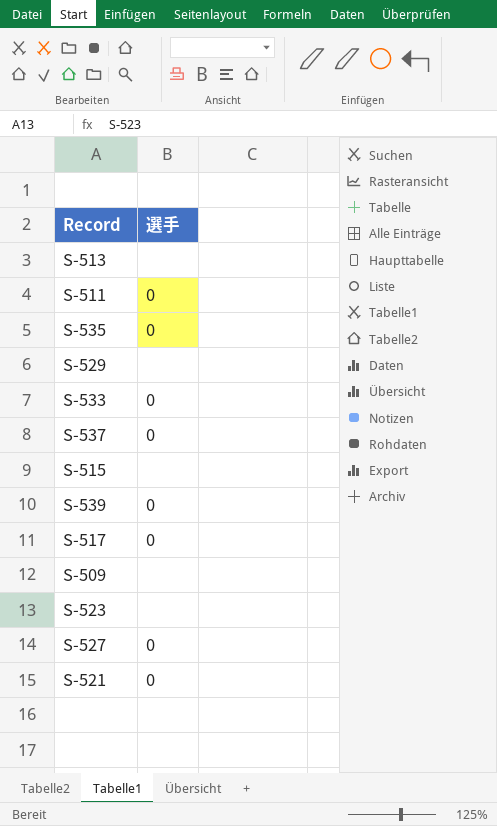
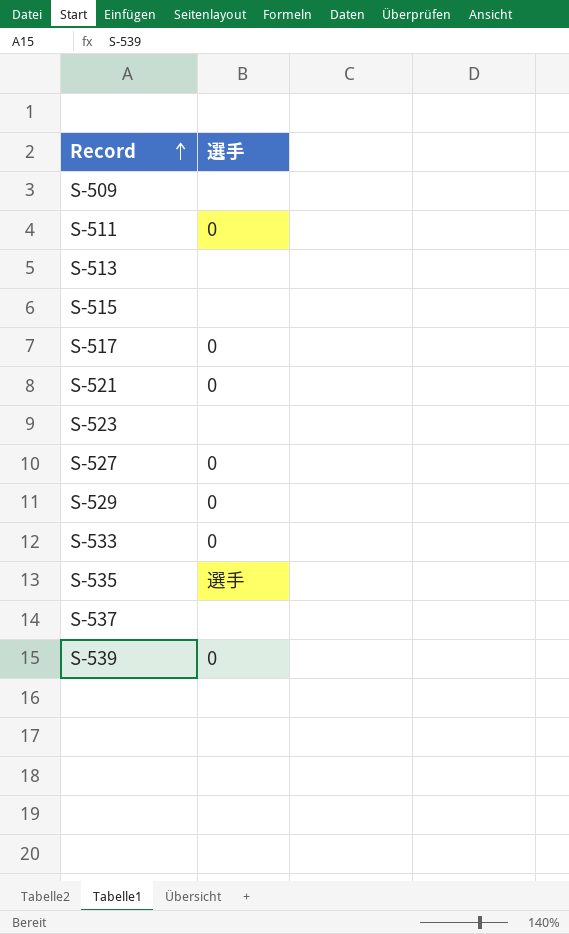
row order: none -> Record ascending
S-529 | 選手: none -> 0
S-535 | 選手: 0 -> 選手
S-537 | 選手: 0 -> none

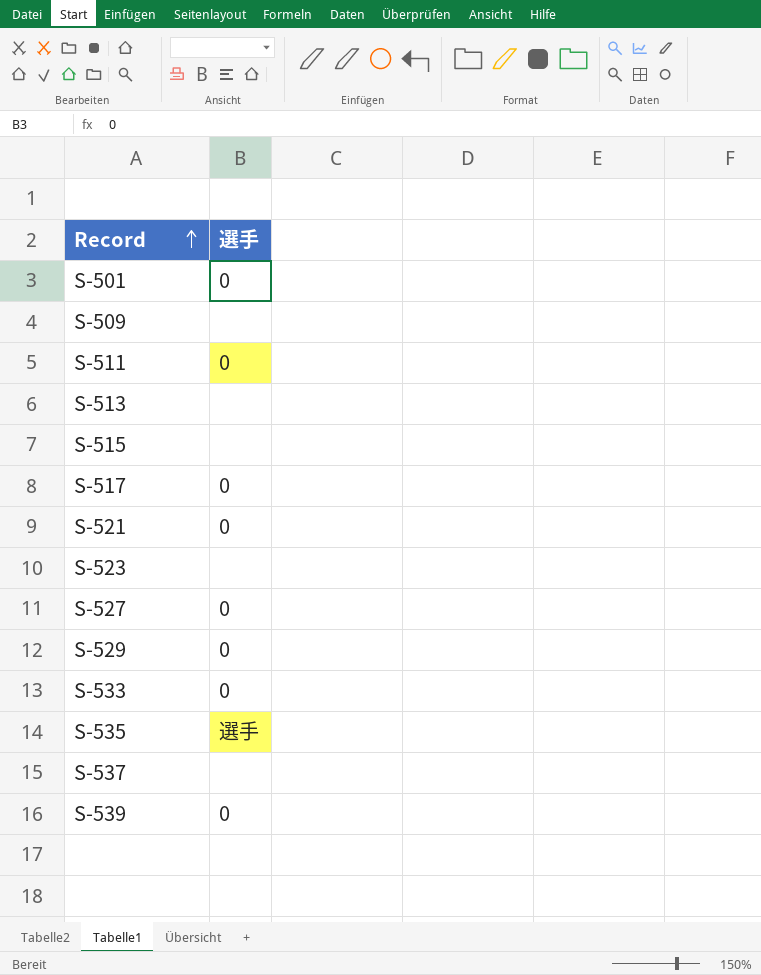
row S-501: none -> 0

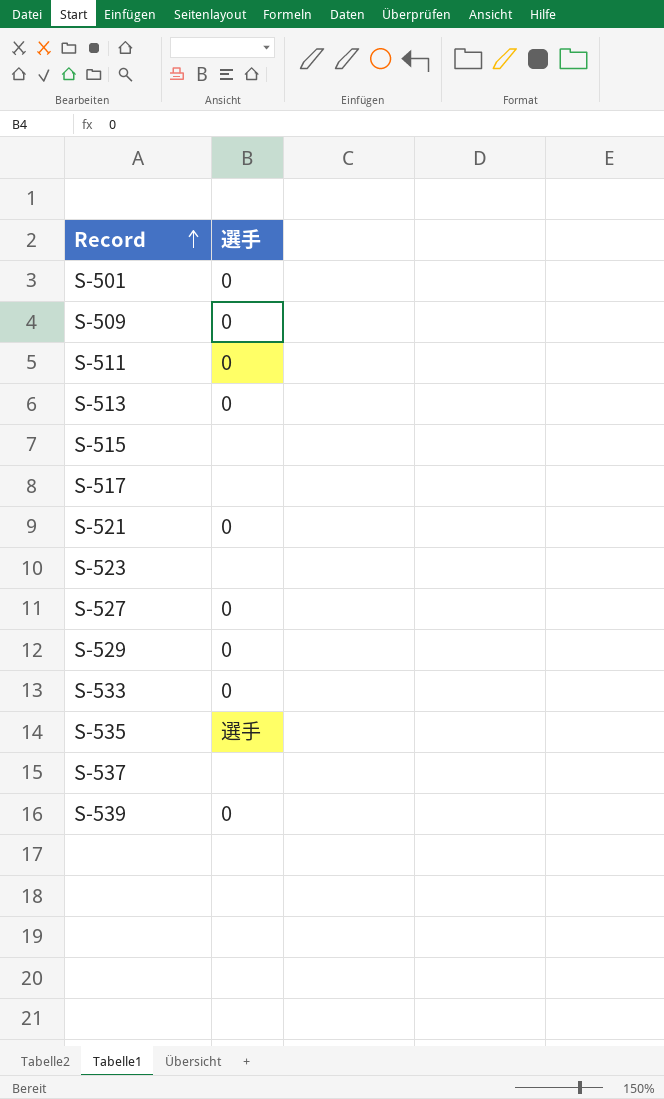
S-509 | 選手: none -> 0
S-513 | 選手: none -> 0
S-517 | 選手: 0 -> none

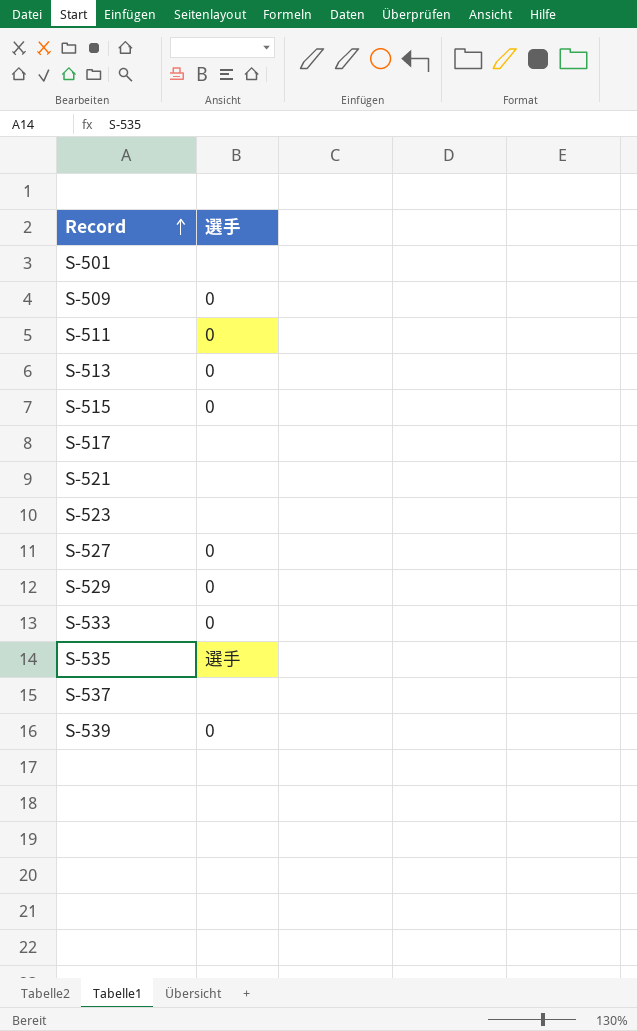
S-501 | 選手: 0 -> none
S-515 | 選手: none -> 0
S-521 | 選手: 0 -> none

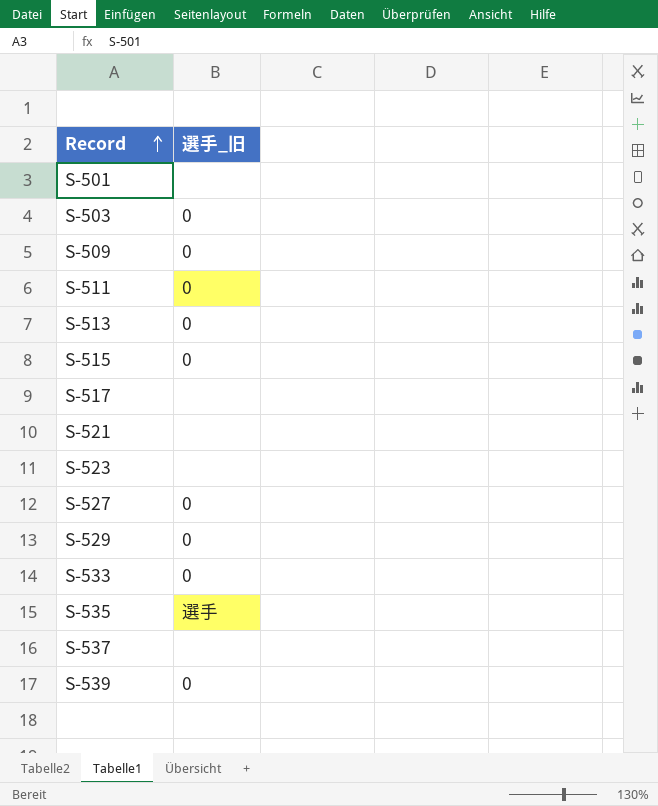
column name: 選手 -> 選手_旧
row S-503: none -> 0

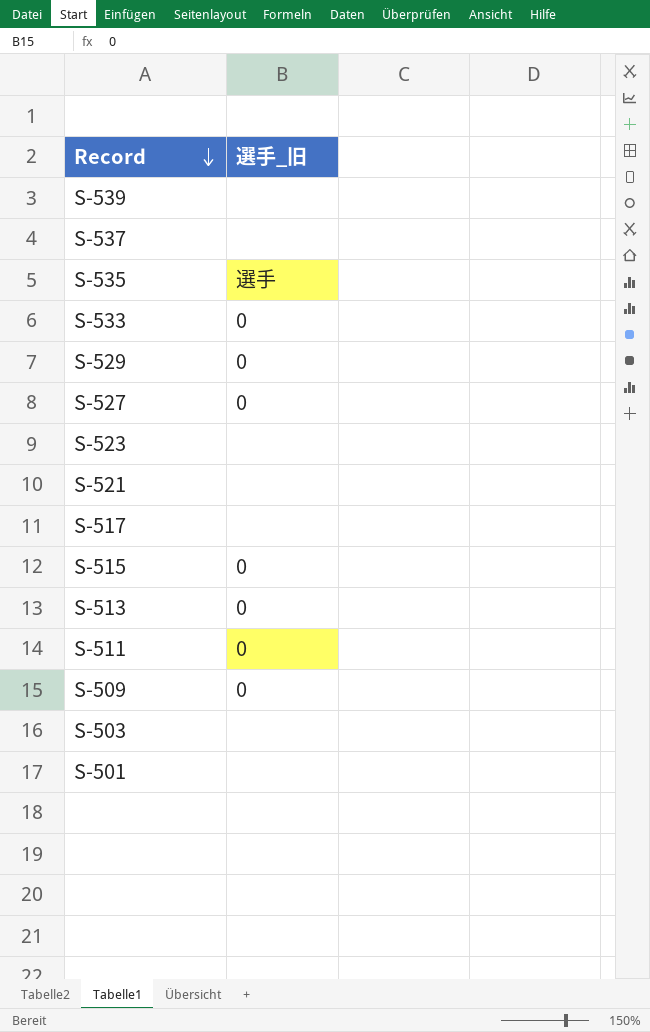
row order: Record ascending -> Record descending
S-539 | 選手_旧: 0 -> none
S-503 | 選手_旧: 0 -> none

